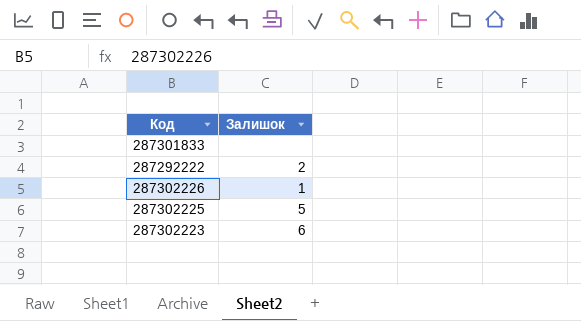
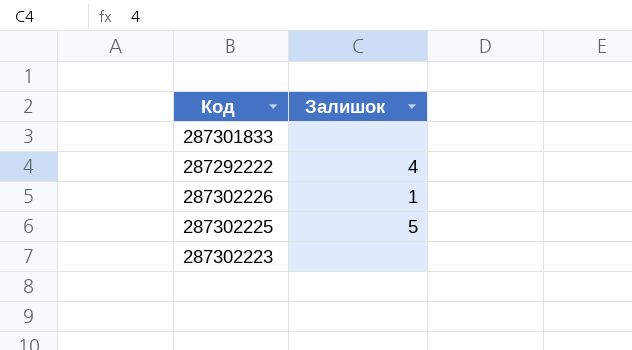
287292222 | Залишок: 2 -> 4
287302223 | Залишок: 6 -> none

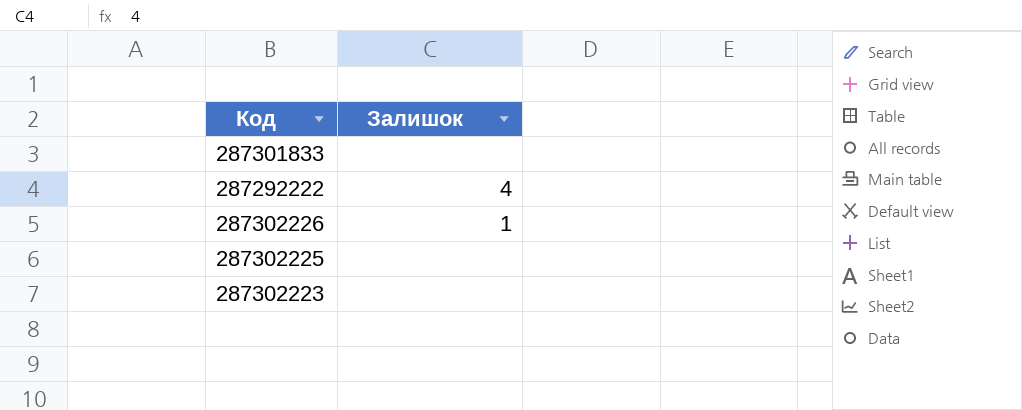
287302225 | Залишок: 5 -> none

